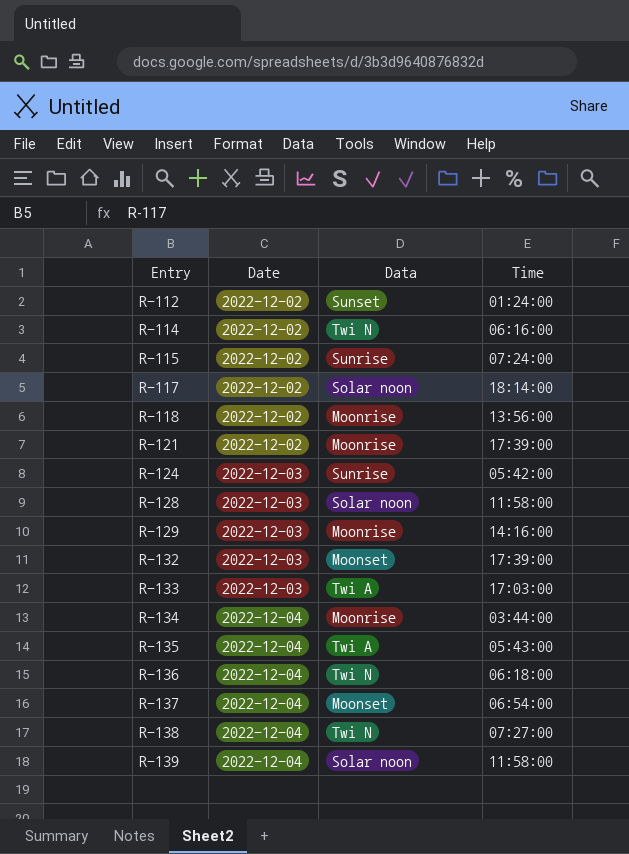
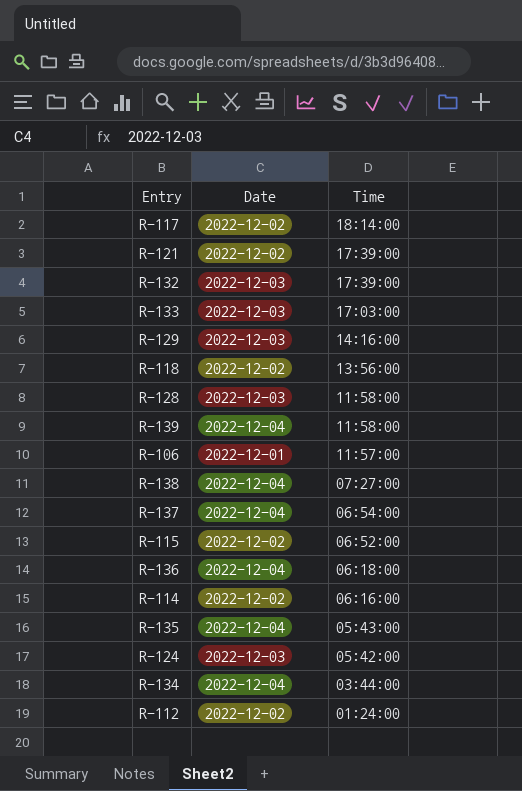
row order: Entry ascending -> Time descending
column Data | position: 3 -> none
row R-106: none -> 2022-12-01 | 11:57:00
R-115 | Time: 07:24:00 -> 06:52:00

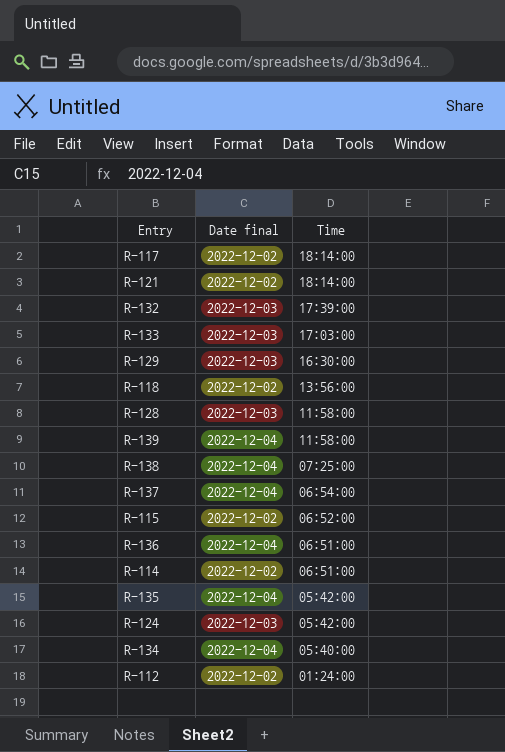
column name: Date -> Date final
row R-106: 2022-12-01 | 11:57:00 -> none
R-121 | Time: 17:39:00 -> 18:14:00
R-129 | Time: 14:16:00 -> 16:30:00
R-138 | Time: 07:27:00 -> 07:25:00
R-136 | Time: 06:18:00 -> 06:51:00
R-114 | Time: 06:16:00 -> 06:51:00
R-135 | Time: 05:43:00 -> 05:42:00
R-134 | Time: 03:44:00 -> 05:40:00

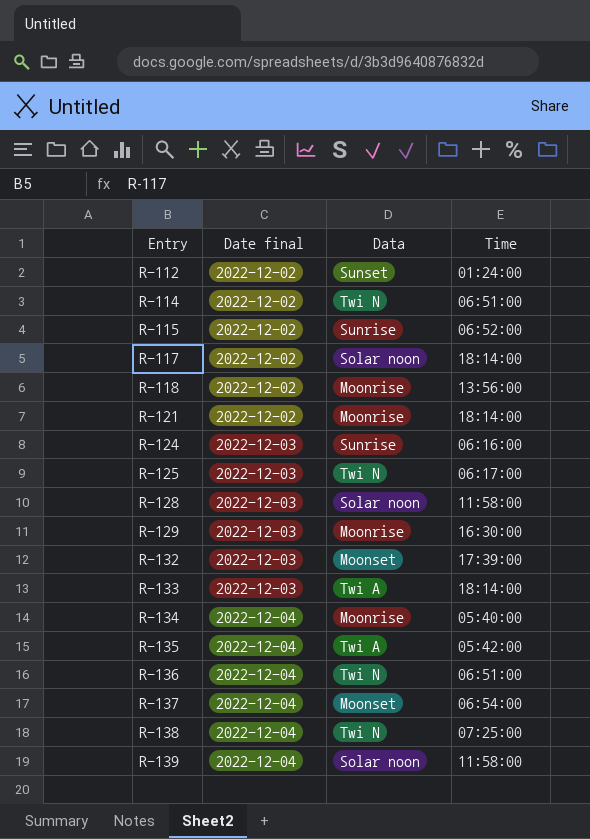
row order: Time descending -> Entry ascending
column Data | position: none -> 3
R-124 | Time: 05:42:00 -> 06:16:00
row R-125: none -> 2022-12-03 | Twi N | 06:17:00
R-133 | Time: 17:03:00 -> 18:14:00

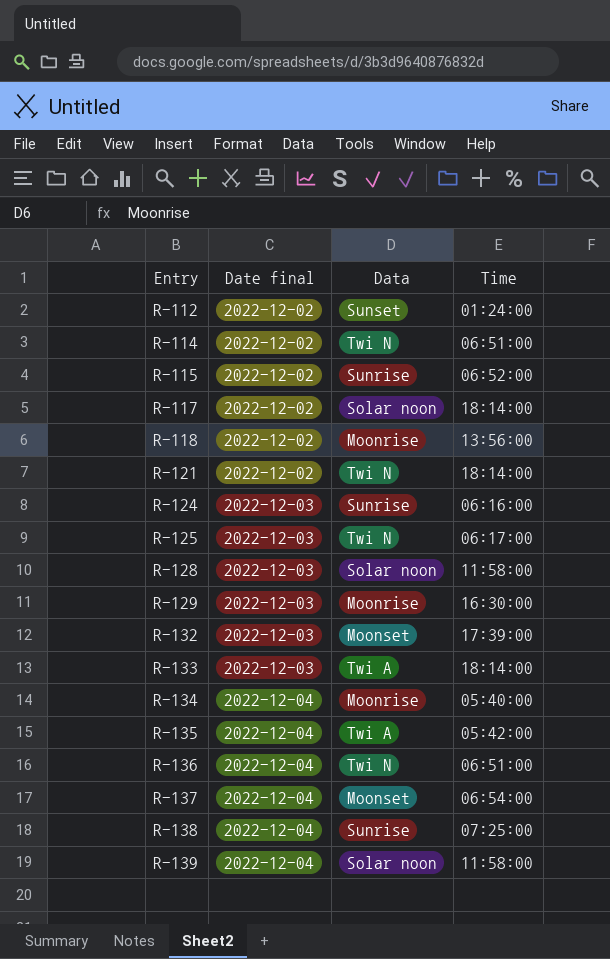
R-121 | Data: Moonrise -> Twi N
R-138 | Data: Twi N -> Sunrise

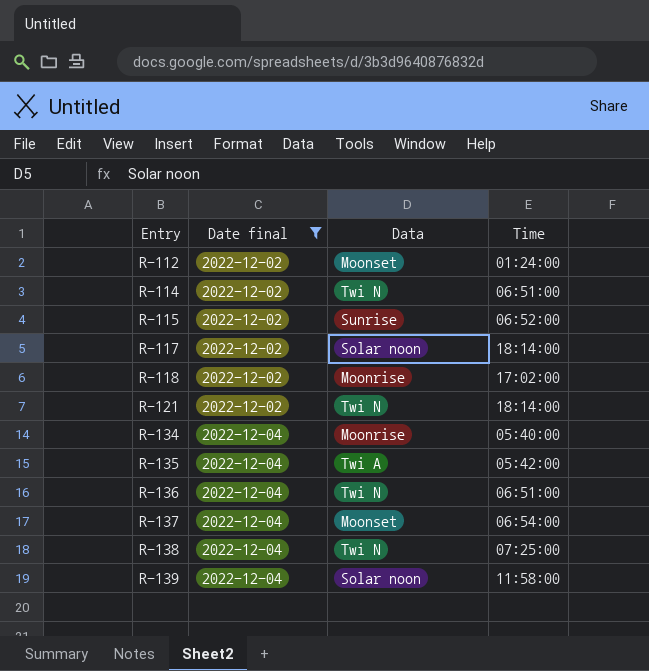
filter: none -> Date final != 2022-12-03
R-112 | Data: Sunset -> Moonset
R-118 | Time: 13:56:00 -> 17:02:00
R-138 | Data: Sunrise -> Twi N

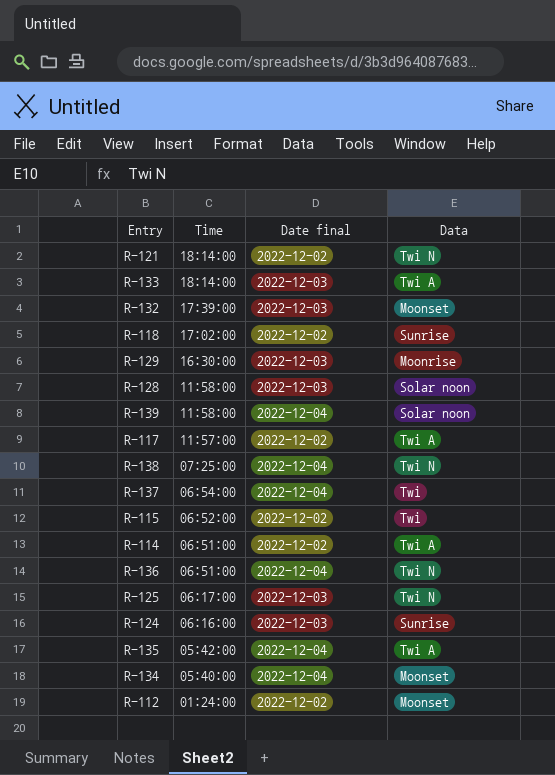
filter: Date final != 2022-12-03 -> none
row order: Entry ascending -> Time descending
column Time | position: 4 -> 2
R-118 | Data: Moonrise -> Sunrise
R-117 | Time: 18:14:00 -> 11:57:00
R-117 | Data: Solar noon -> Twi A
R-137 | Data: Moonset -> Twi
R-115 | Data: Sunrise -> Twi
R-114 | Data: Twi N -> Twi A
R-134 | Data: Moonrise -> Moonset

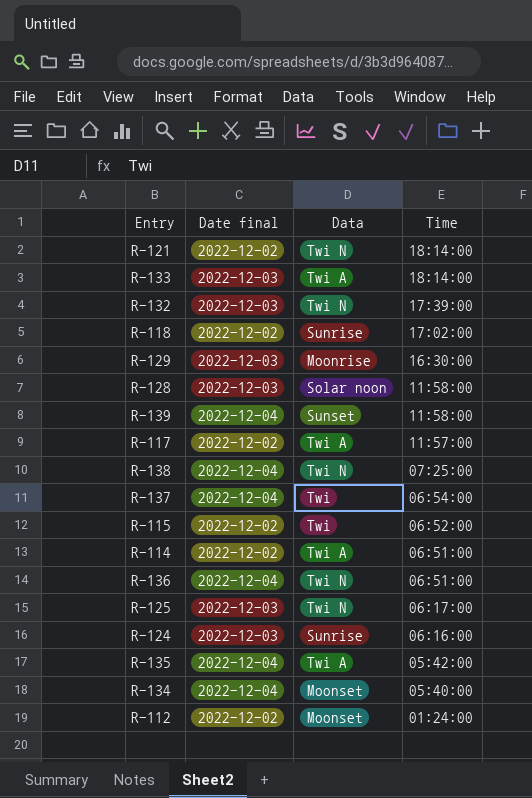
column Time | position: 2 -> 4
R-132 | Data: Moonset -> Twi N
R-139 | Data: Solar noon -> Sunset

